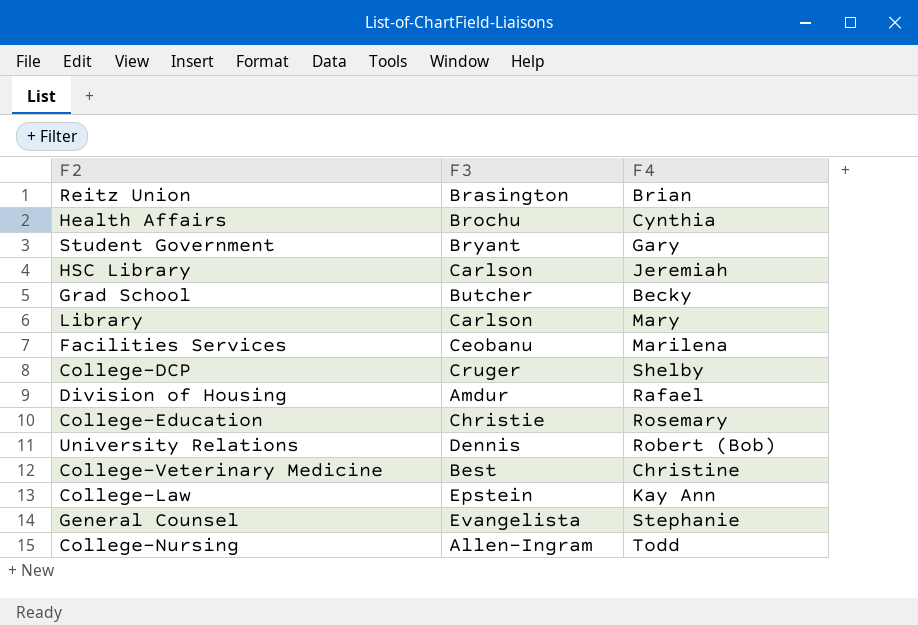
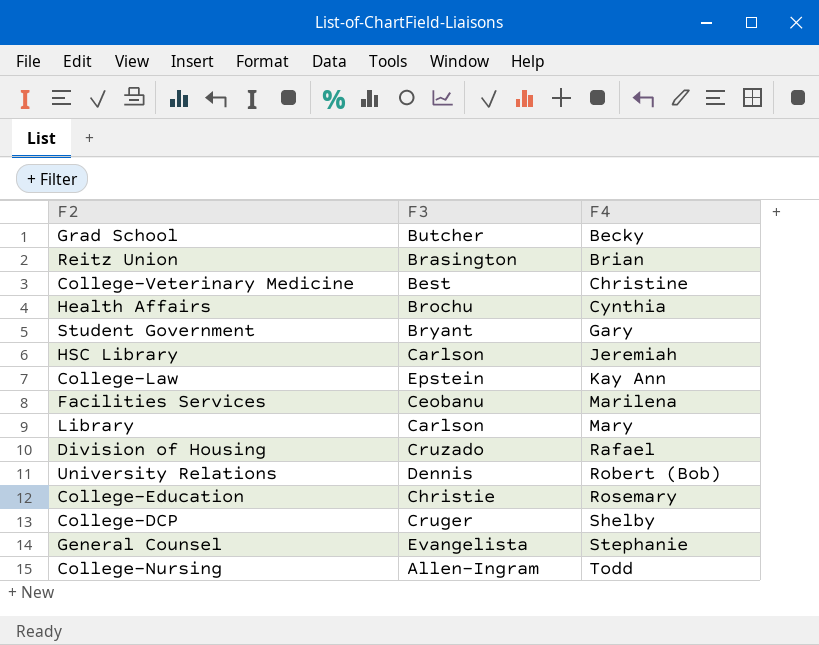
row order: none -> F4 ascending
Division of Housing | F3: Amdur -> Cruzado

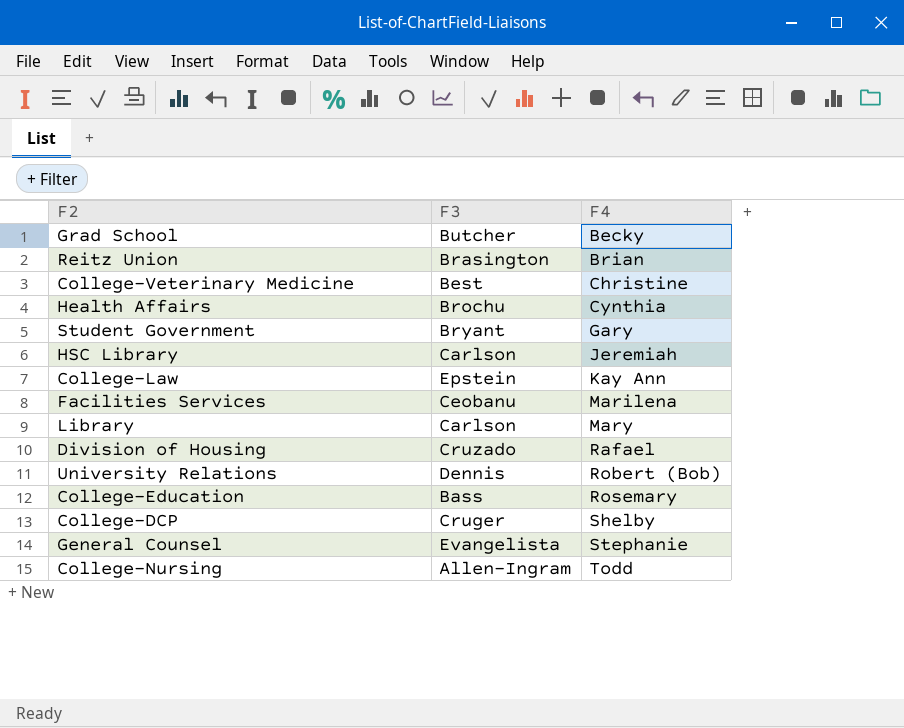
College-Education | F3: Christie -> Bass

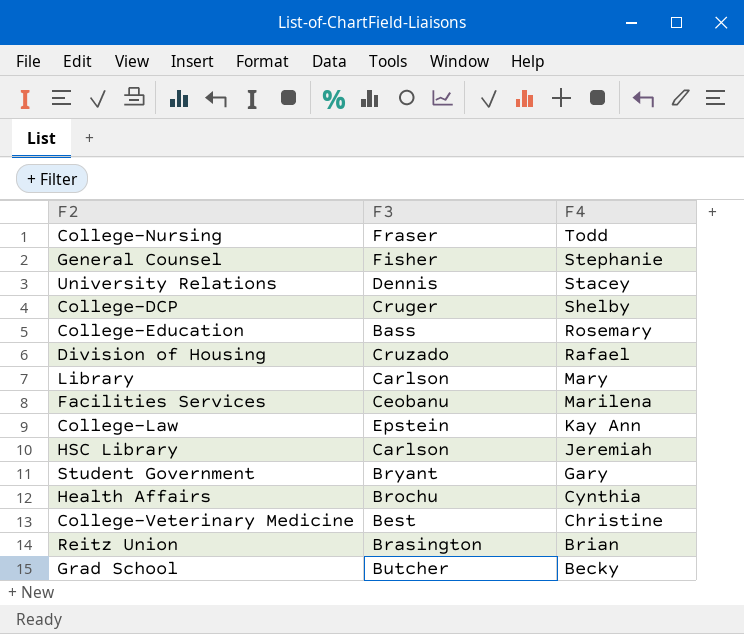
row order: F4 ascending -> F4 descending
College-Nursing | F3: Allen-Ingram -> Fraser
General Counsel | F3: Evangelista -> Fisher
University Relations | F4: Robert (Bob) -> Stacey

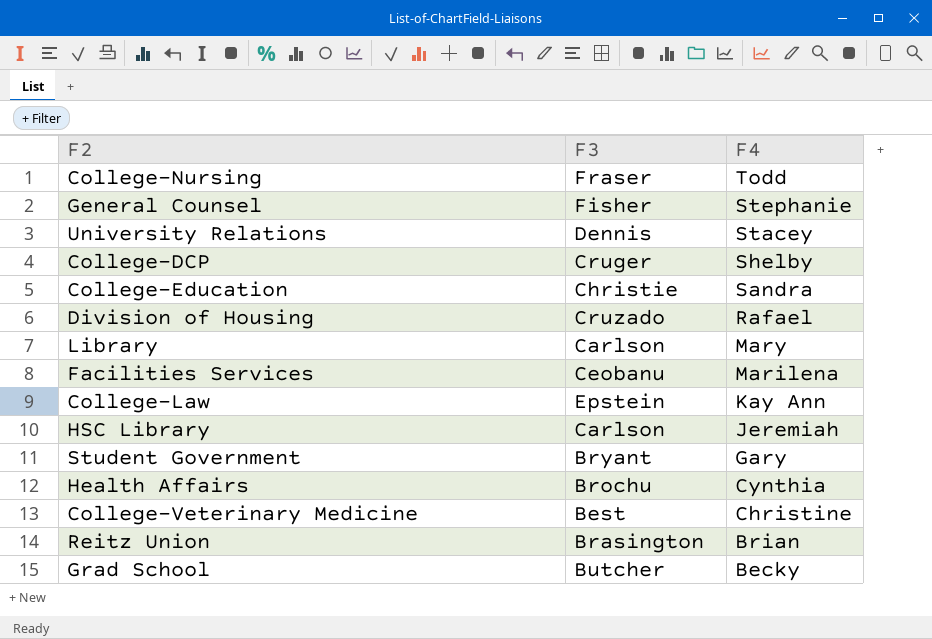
College-Education | F3: Bass -> Christie
College-Education | F4: Rosemary -> Sandra

